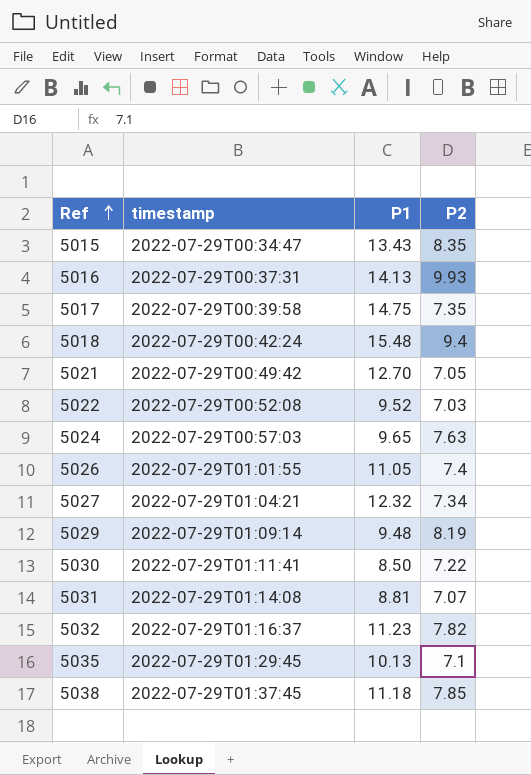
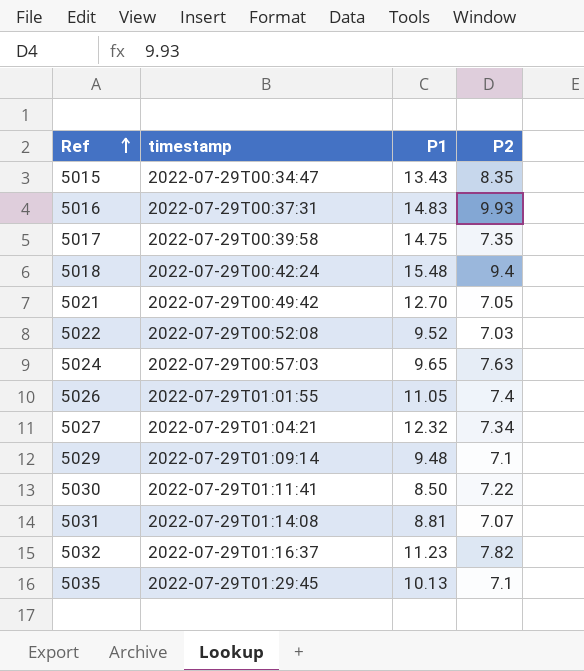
row 5038: 2022-07-29T01:37:45 | 11.18 | 7.85 -> none
5016 | P1: 14.13 -> 14.83
5029 | P2: 8.19 -> 7.1

